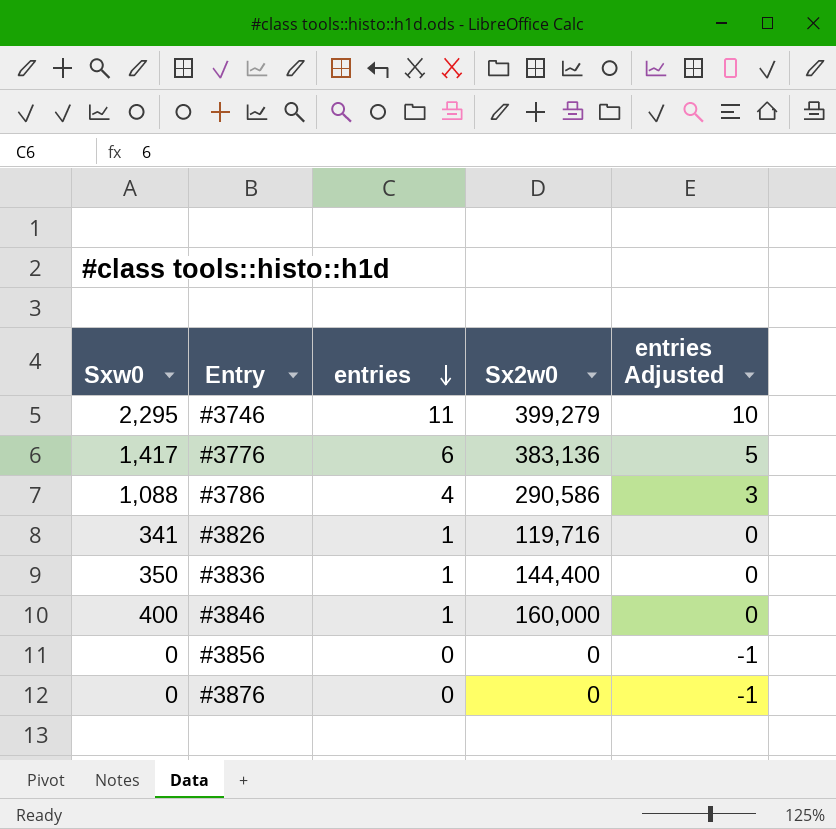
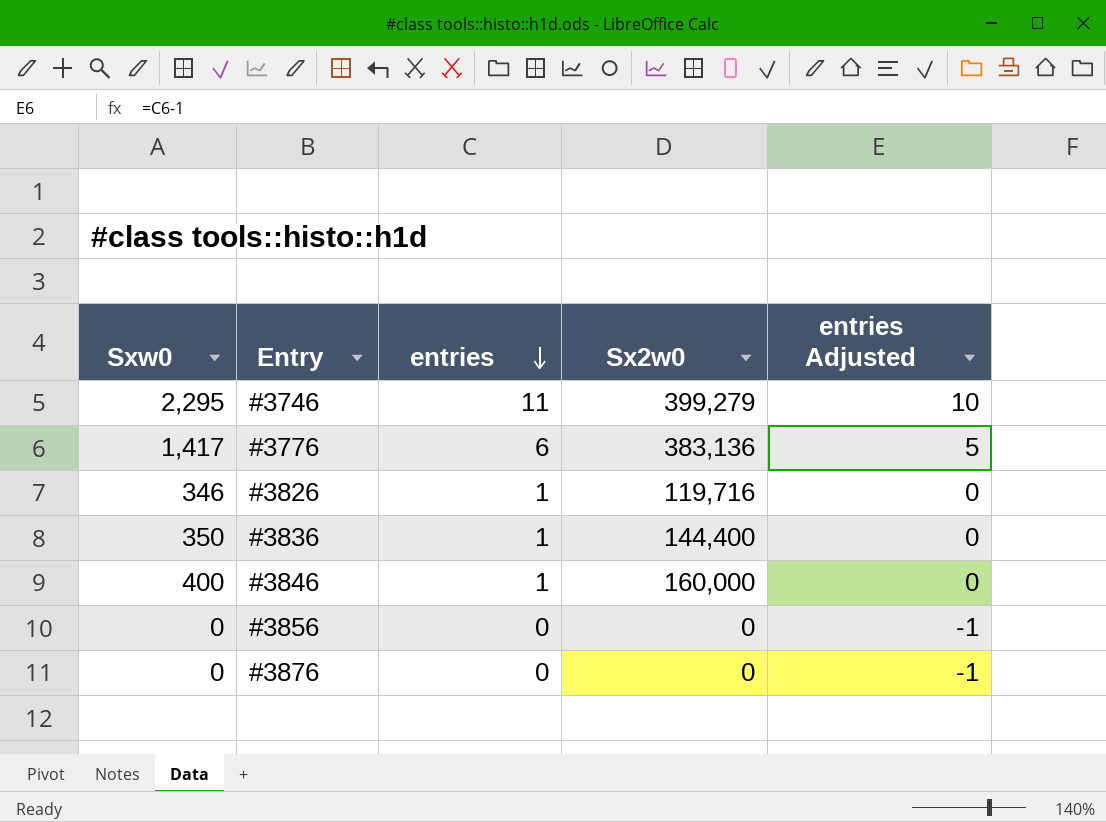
row #3786: 1,088 | 4 | 290,586 | 3 -> none
#3826 | Sxw0: 341 -> 346

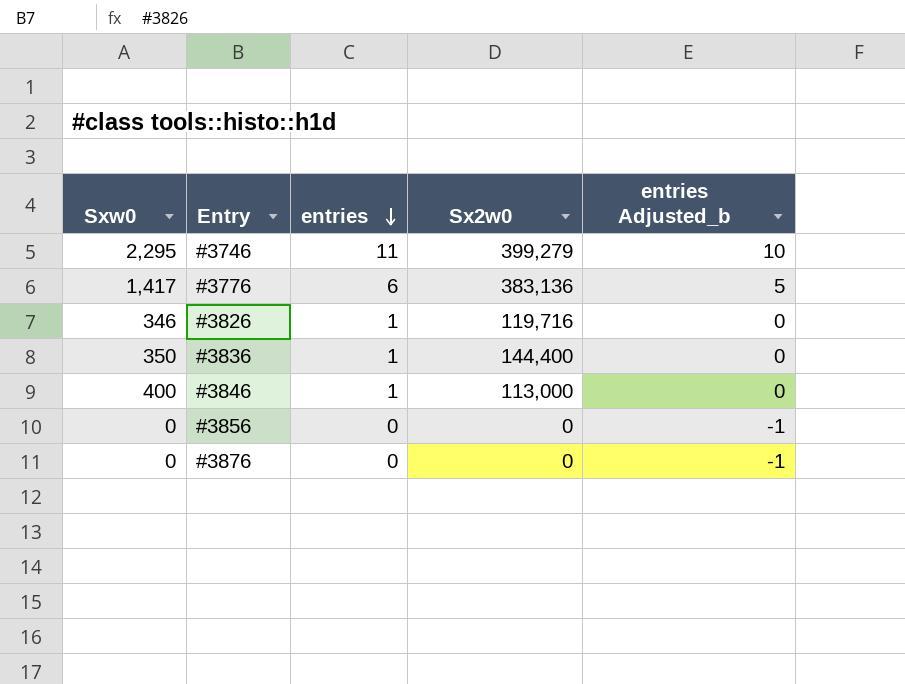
column name: entries Adjusted -> entries Adjusted_b
#3846 | Sx2w0: 160,000 -> 113,000

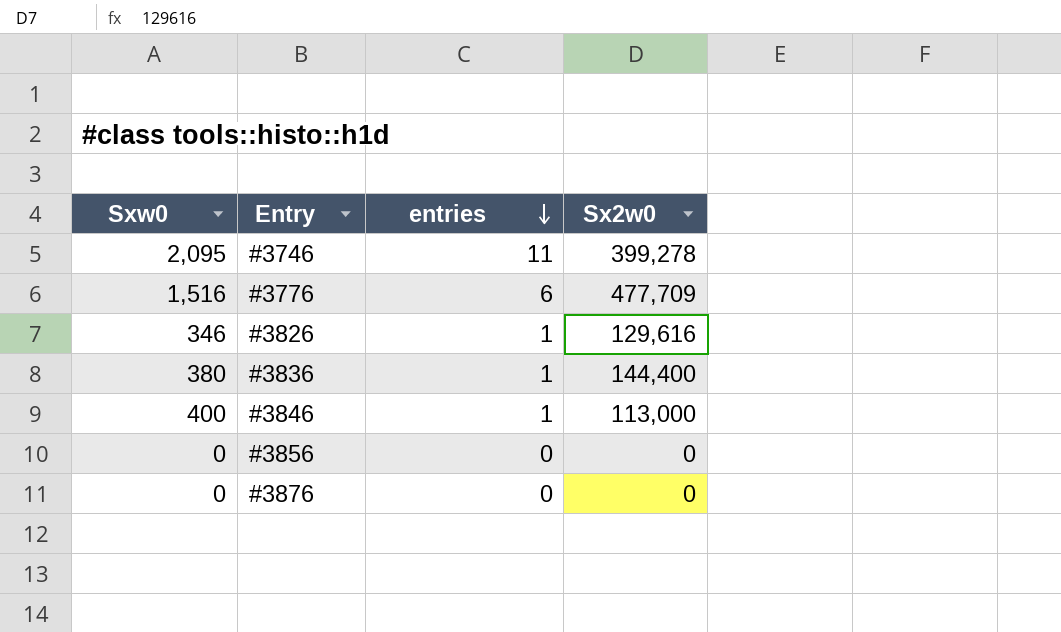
column entries Adjusted_b | formula: [entries] - 1 -> none
#3746 | Sxw0: 2,295 -> 2,095
#3746 | Sx2w0: 399,279 -> 399,278
#3776 | Sxw0: 1,417 -> 1,516
#3776 | Sx2w0: 383,136 -> 477,709
#3826 | Sx2w0: 119,716 -> 129,616
#3836 | Sxw0: 350 -> 380

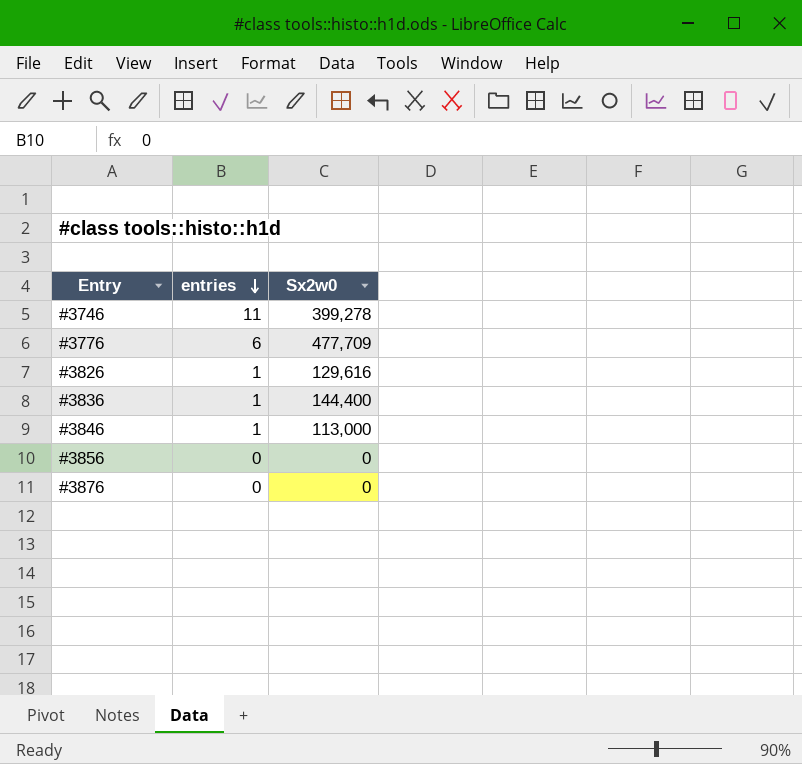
column Sxw0 | position: 1 -> none

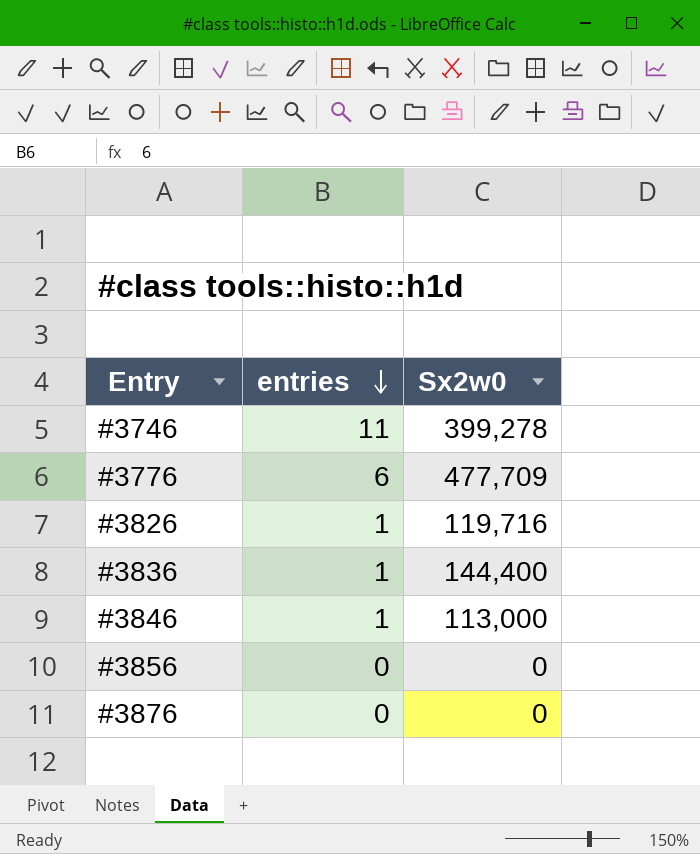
#3826 | Sx2w0: 129,616 -> 119,716

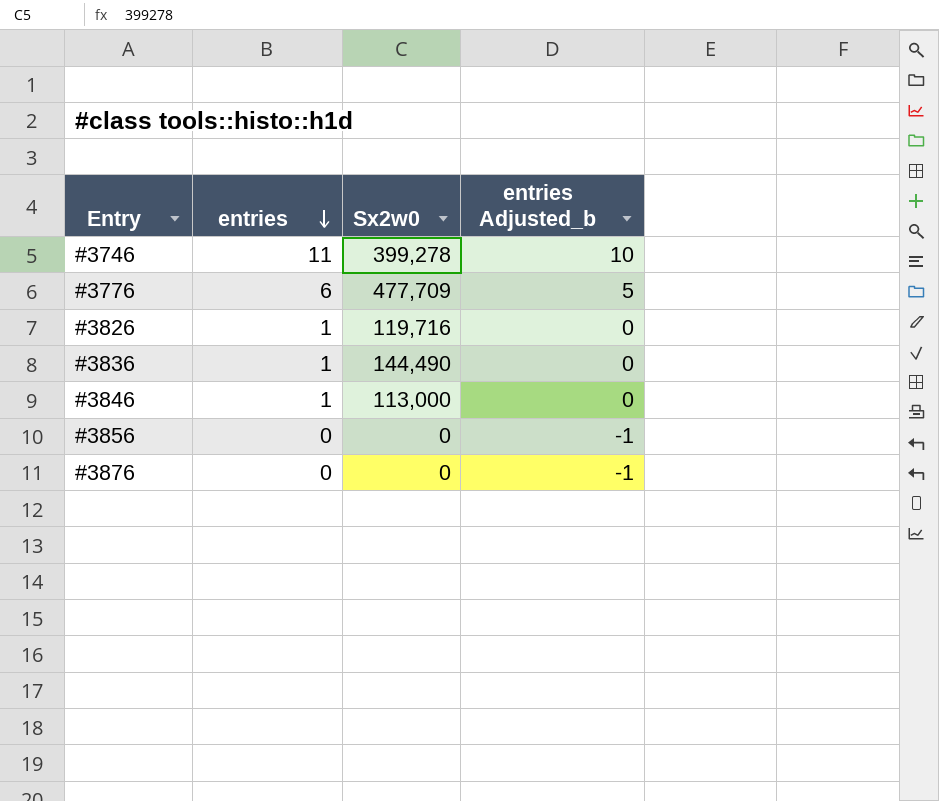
column entries Adjusted_b | formula: none -> [entries] - 1
#3836 | Sx2w0: 144,400 -> 144,490

